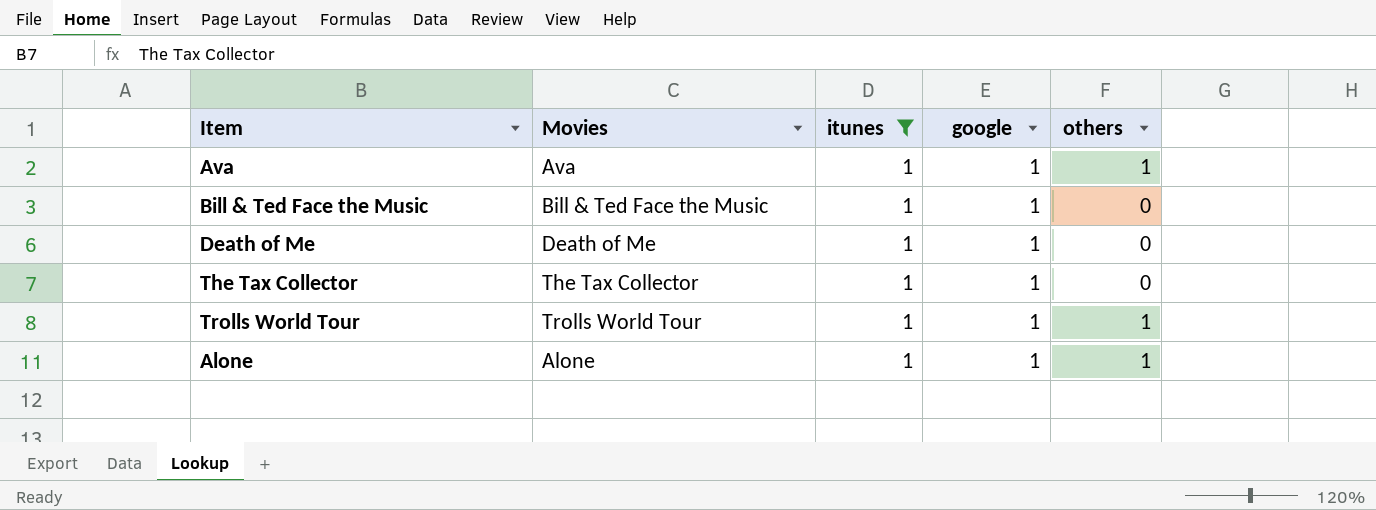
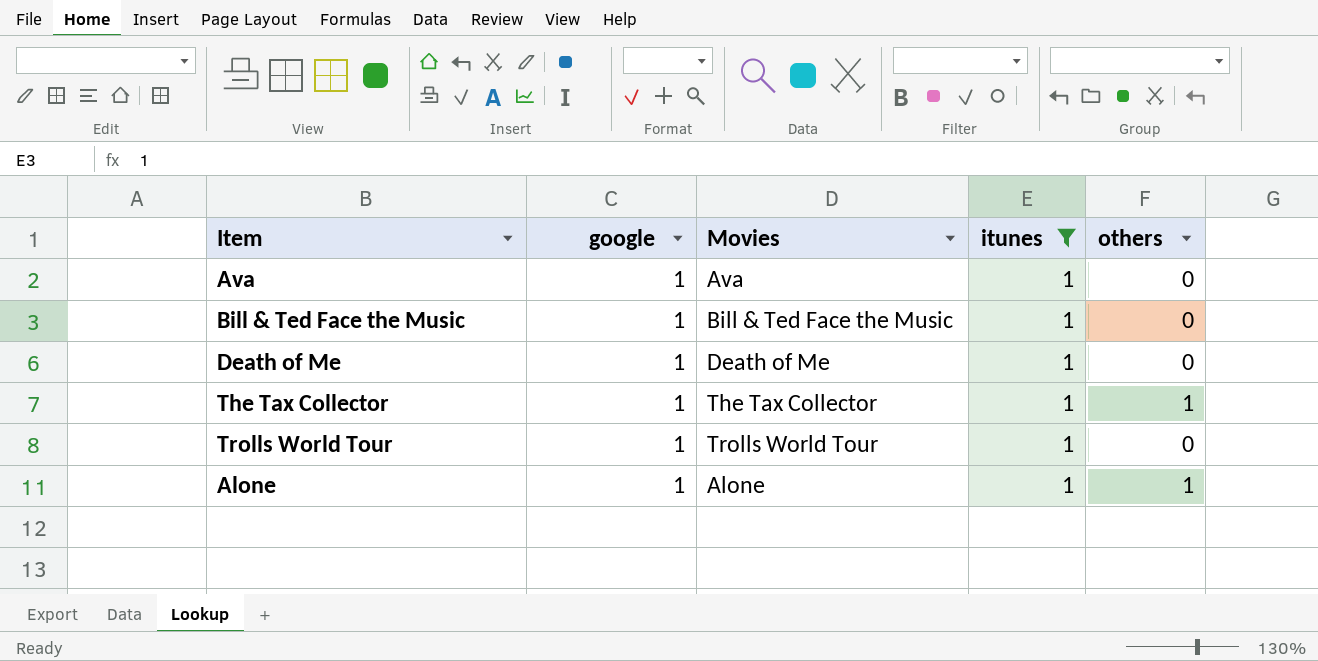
column google | position: 4 -> 2
Ava | others: 1 -> 0
The Tax Collector | others: 0 -> 1
Trolls World Tour | others: 1 -> 0

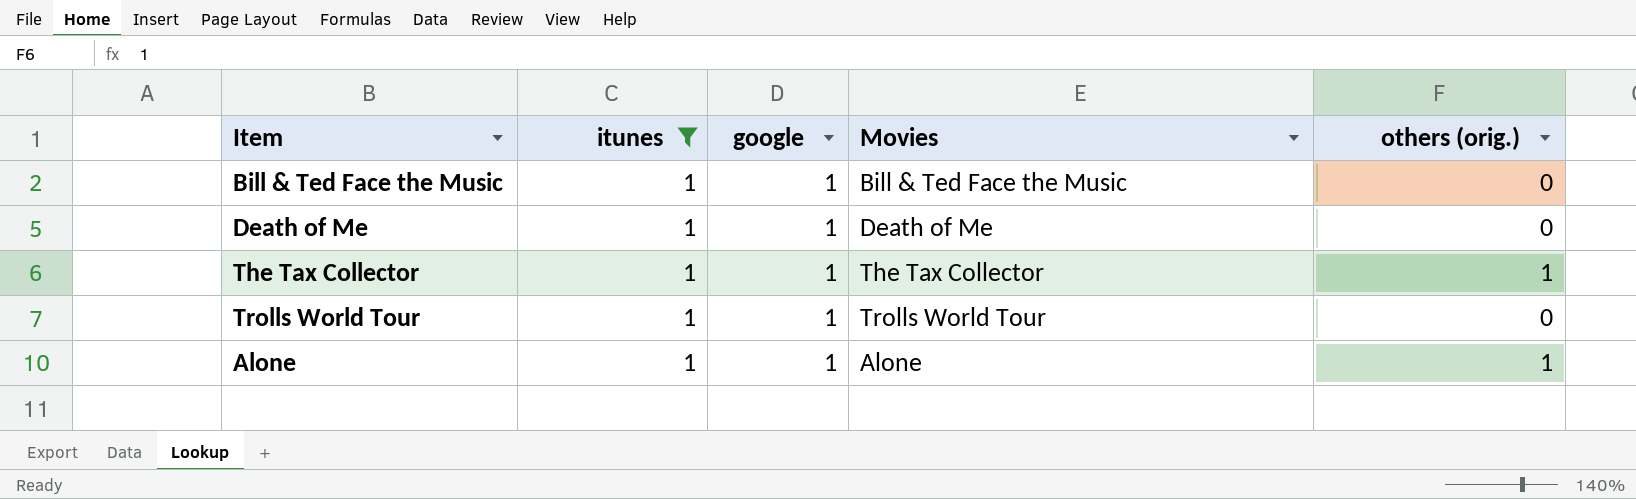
column itunes | position: 4 -> 2
column name: others -> others (orig.)
row Ava: 1 | Ava | 1 | 0 -> none

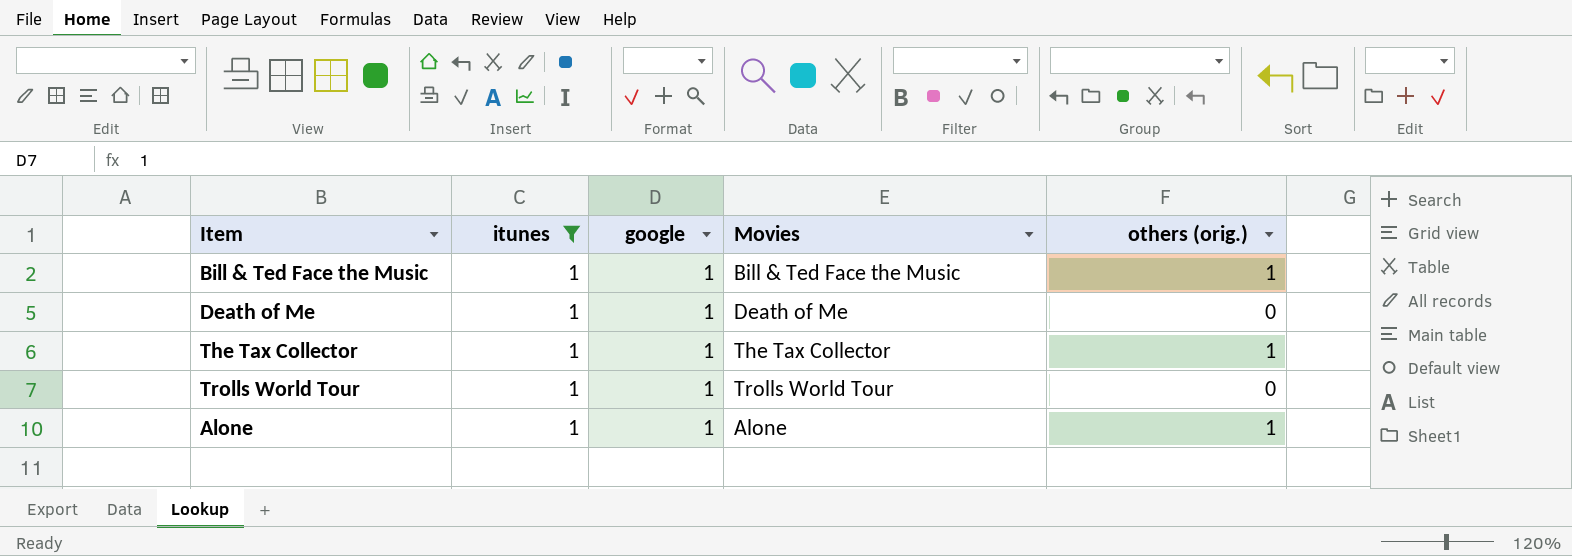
Bill & Ted Face the Music | others (orig.): 0 -> 1

